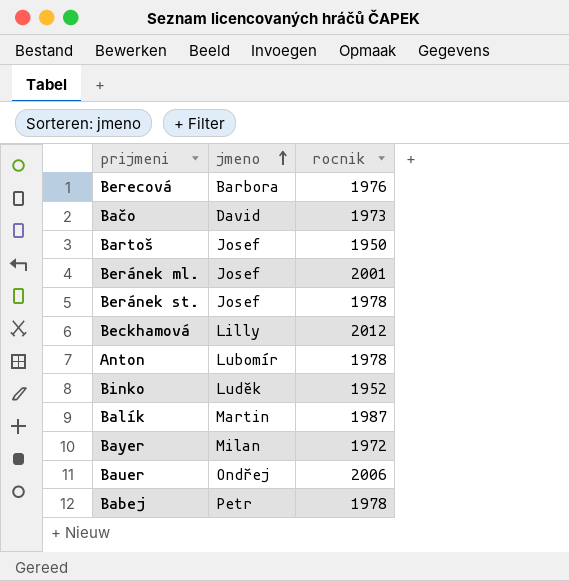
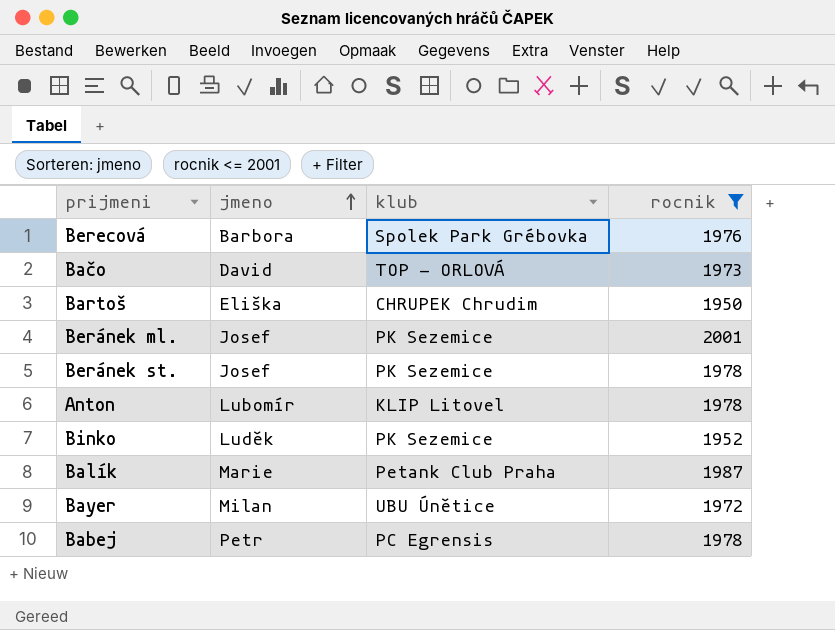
filter: none -> rocnik <= 2001
column klub | position: none -> 3
Bartoš | jmeno: Josef -> Eliška
Balík | jmeno: Martin -> Marie

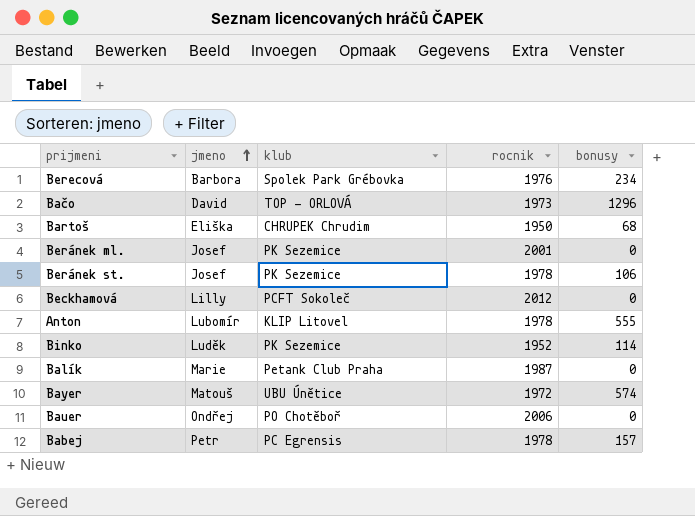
filter: rocnik <= 2001 -> none
column bonusy | position: none -> 5
Bayer | jmeno: Milan -> Matouš

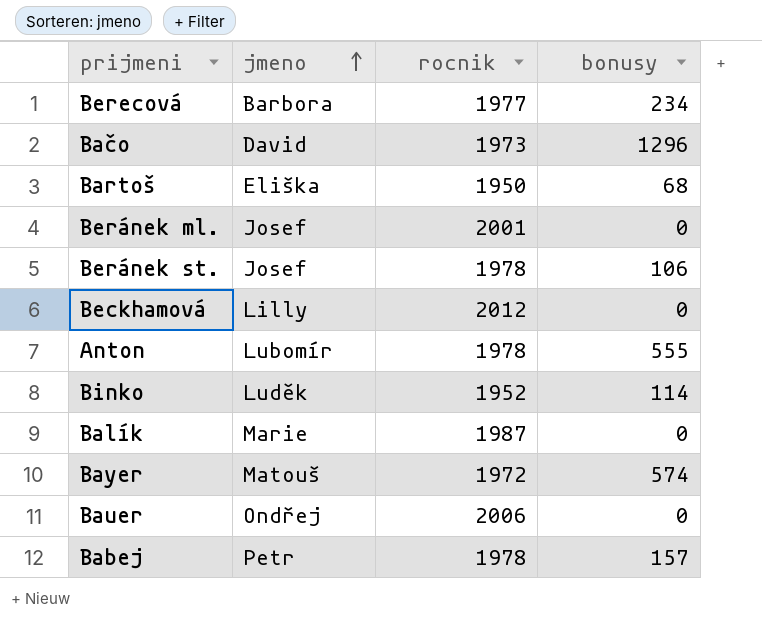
column klub | position: 3 -> none
Berecová | rocnik: 1976 -> 1977

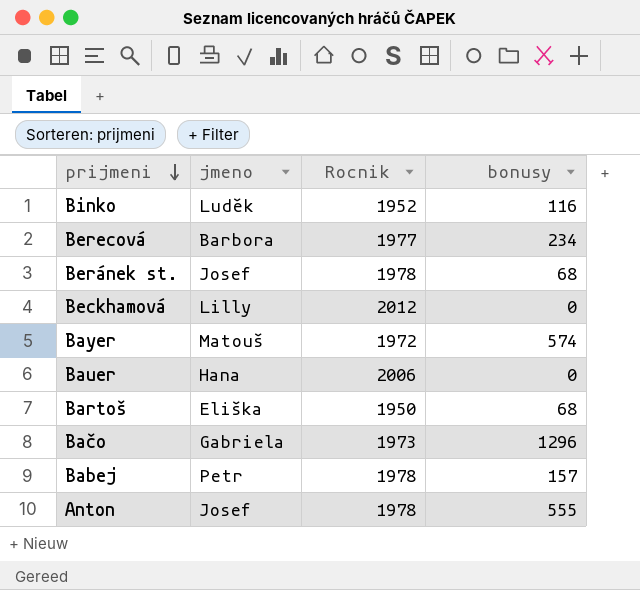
row order: jmeno ascending -> prijmeni descending
column name: rocnik -> Rocnik
row Beránek ml.: Josef | 2001 | 0 -> none
row Balík: Marie | 1987 | 0 -> none
Binko | bonusy: 114 -> 116
Beránek st. | bonusy: 106 -> 68
Bauer | jmeno: Ondřej -> Hana
Bačo | jmeno: David -> Gabriela
Anton | jmeno: Lubomír -> Josef

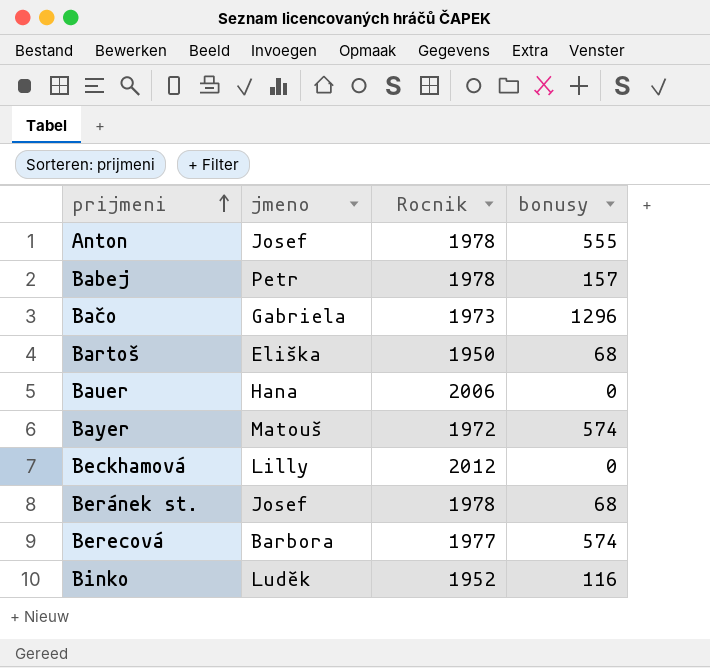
row order: prijmeni descending -> prijmeni ascending
Berecová | bonusy: 234 -> 574

